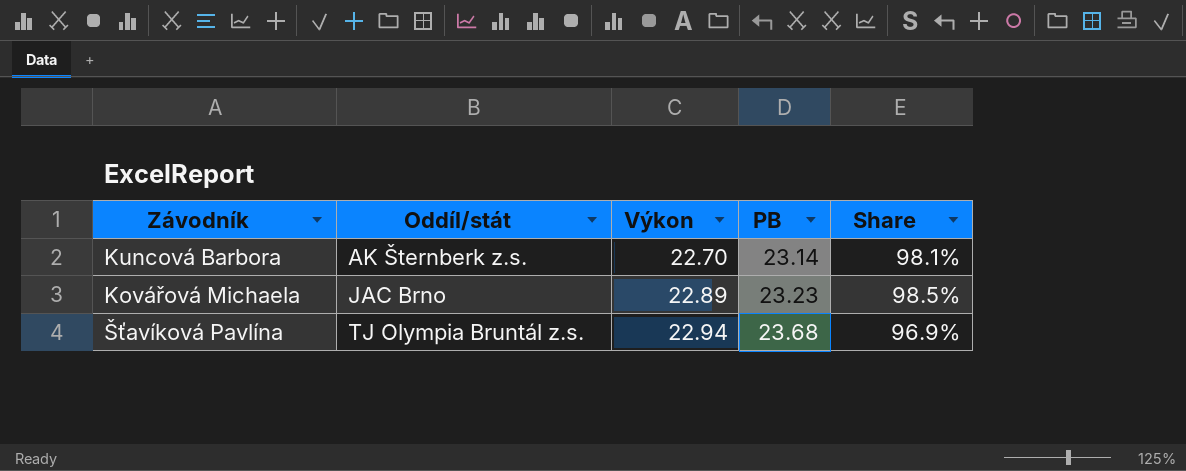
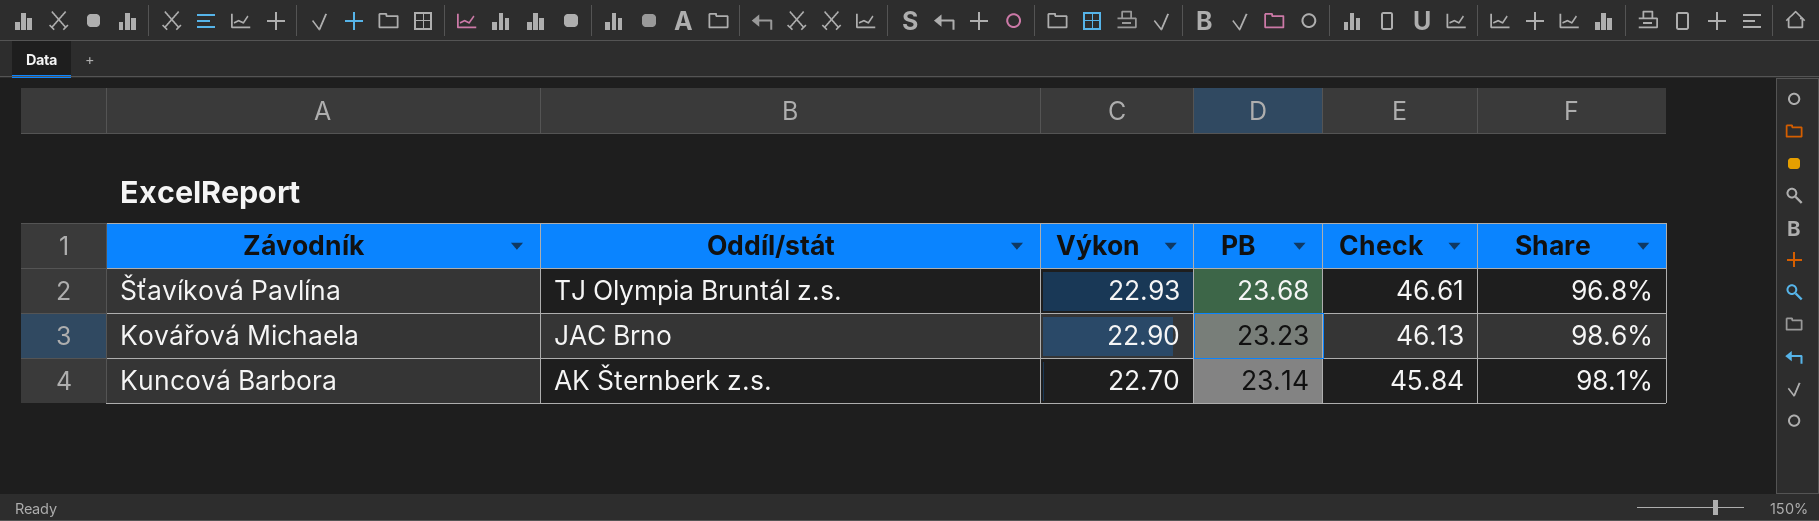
row order: Oddíl/stát ascending -> Oddíl/stát descending
column Check | formula: none -> [Výkon] + [PB]
Šťavíková Pavlína | Výkon: 22.94 -> 22.93
Šťavíková Pavlína | Share: 96.9% -> 96.8%
Kovářová Michaela | Výkon: 22.89 -> 22.90
Kovářová Michaela | Share: 98.5% -> 98.6%

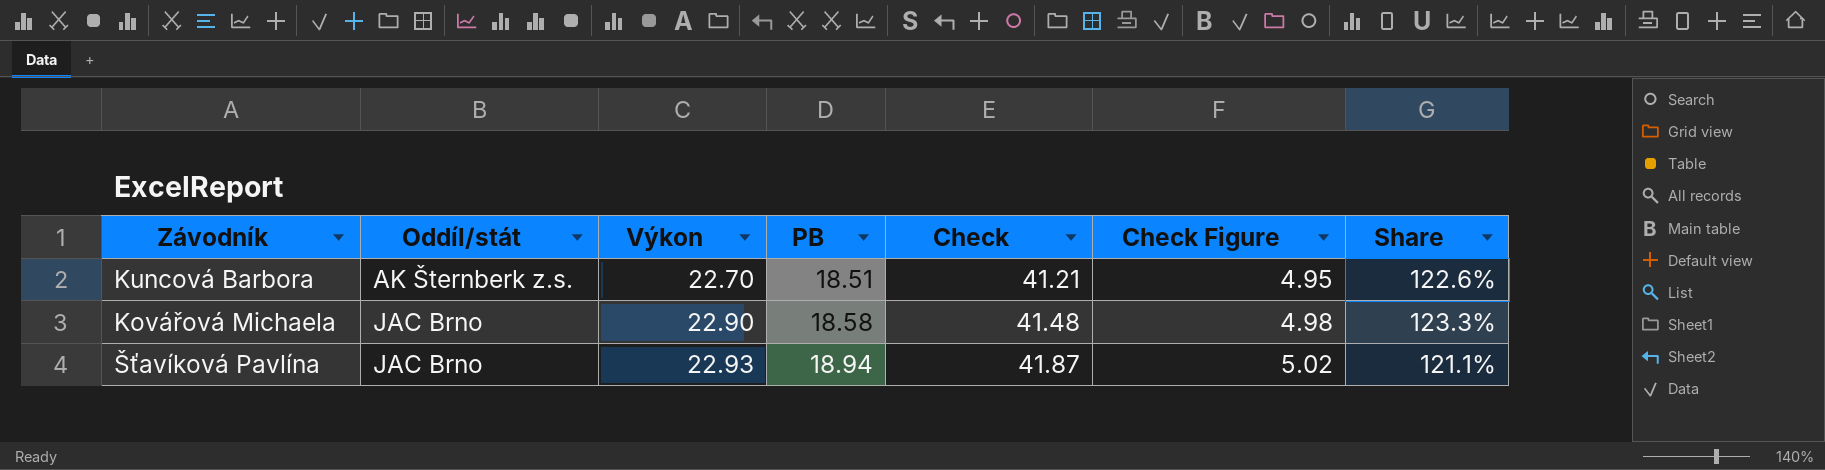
row order: Oddíl/stát descending -> Oddíl/stát ascending
column Check Figure | formula: none -> [Check] * 0.12
Kuncová Barbora | PB: 23.14 -> 18.51
Kuncová Barbora | Check: 45.84 -> 41.21
Kuncová Barbora | Share: 98.1% -> 122.6%
Kovářová Michaela | PB: 23.23 -> 18.58
Kovářová Michaela | Check: 46.13 -> 41.48
Kovářová Michaela | Share: 98.6% -> 123.3%
Šťavíková Pavlína | Oddíl/stát: TJ Olympia Bruntál z.s. -> JAC Brno
Šťavíková Pavlína | PB: 23.68 -> 18.94
Šťavíková Pavlína | Check: 46.61 -> 41.87
Šťavíková Pavlína | Share: 96.8% -> 121.1%

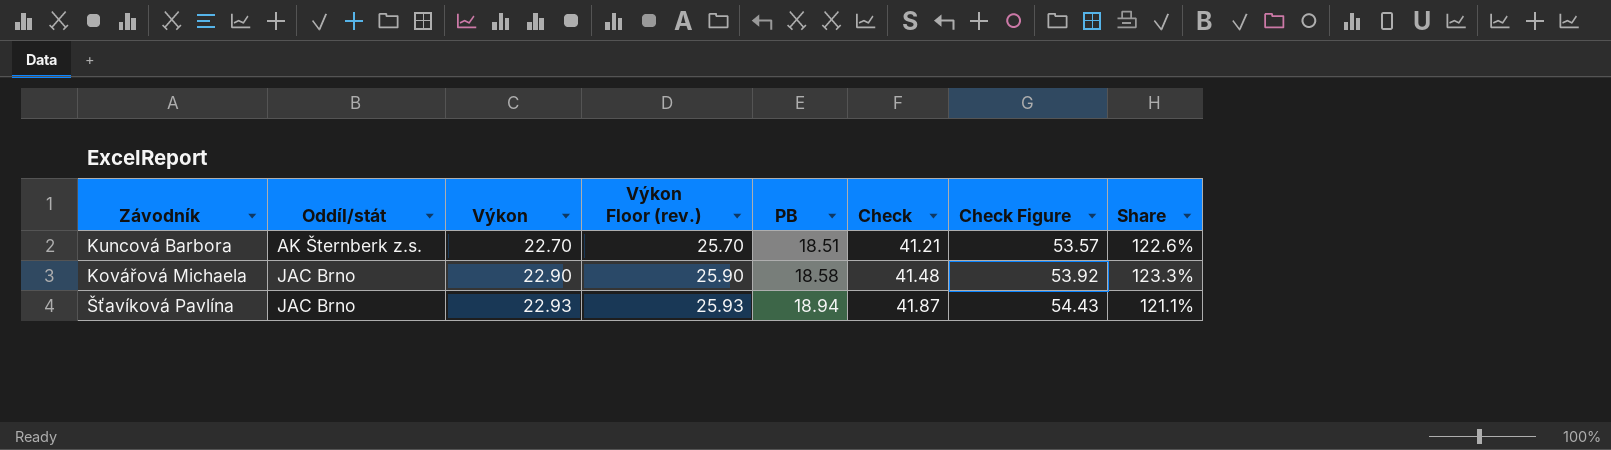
column Výkon Floor (rev.) | formula: none -> [Výkon] + 3
column Check Figure | formula: [Check] * 0.12 -> [Check] * 1.3

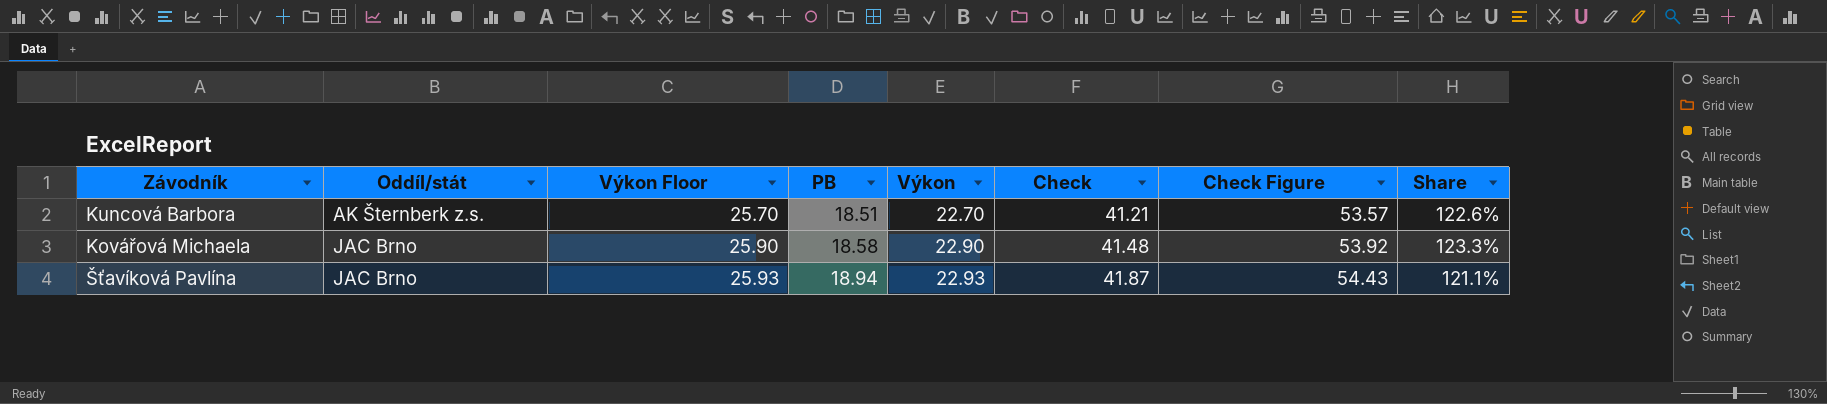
column name: Výkon Floor (rev.) -> Výkon Floor
column Výkon | position: 3 -> 5

